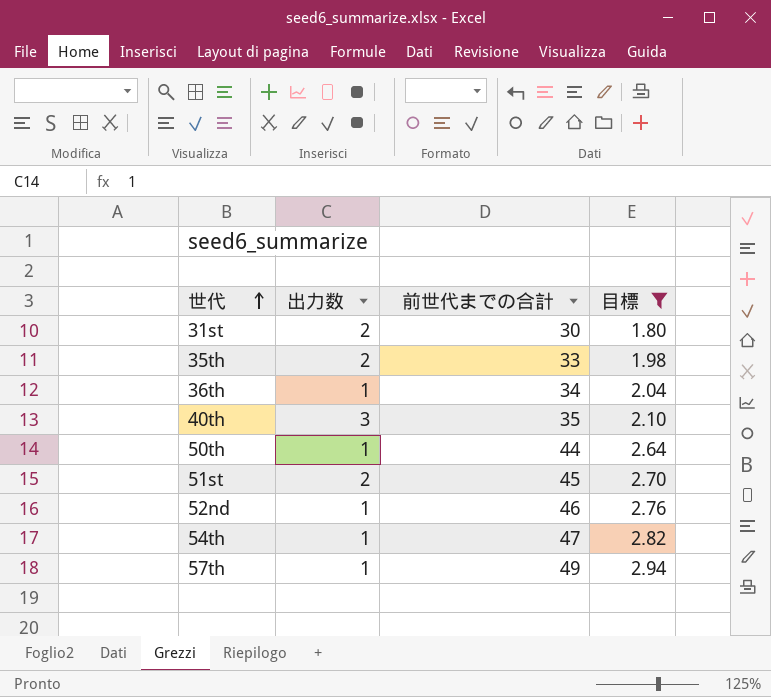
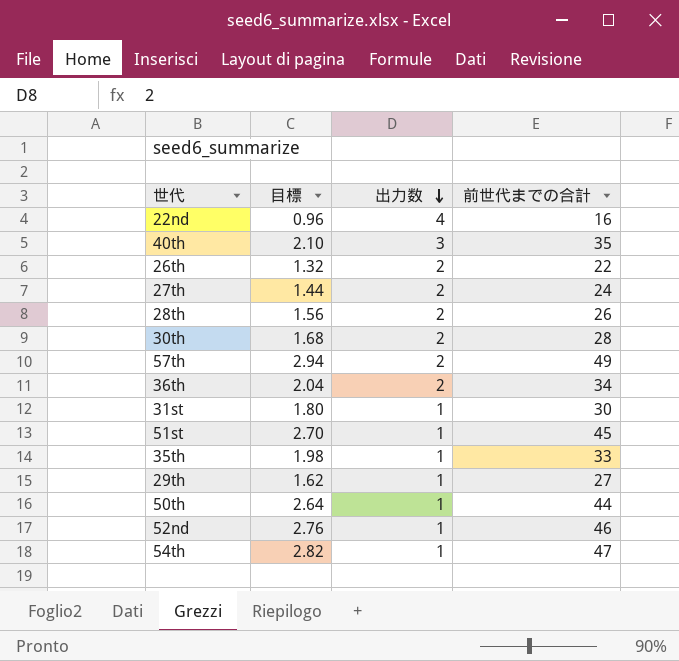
filter: 目標 >= 1.80 -> none
row order: 世代 ascending -> 出力数 descending
column 目標 | position: 4 -> 2
57th | 出力数: 1 -> 2
36th | 出力数: 1 -> 2
31st | 出力数: 2 -> 1
51st | 出力数: 2 -> 1
35th | 出力数: 2 -> 1

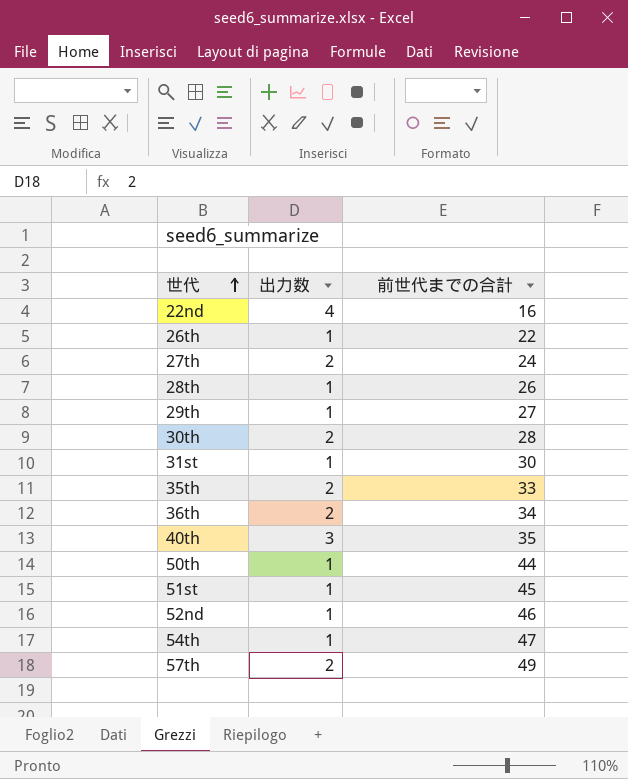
row order: 出力数 descending -> 世代 ascending
column 目標 | formula: [前世代までの合計] * 0.06 -> none
26th | 出力数: 2 -> 1
28th | 出力数: 2 -> 1
35th | 出力数: 1 -> 2

